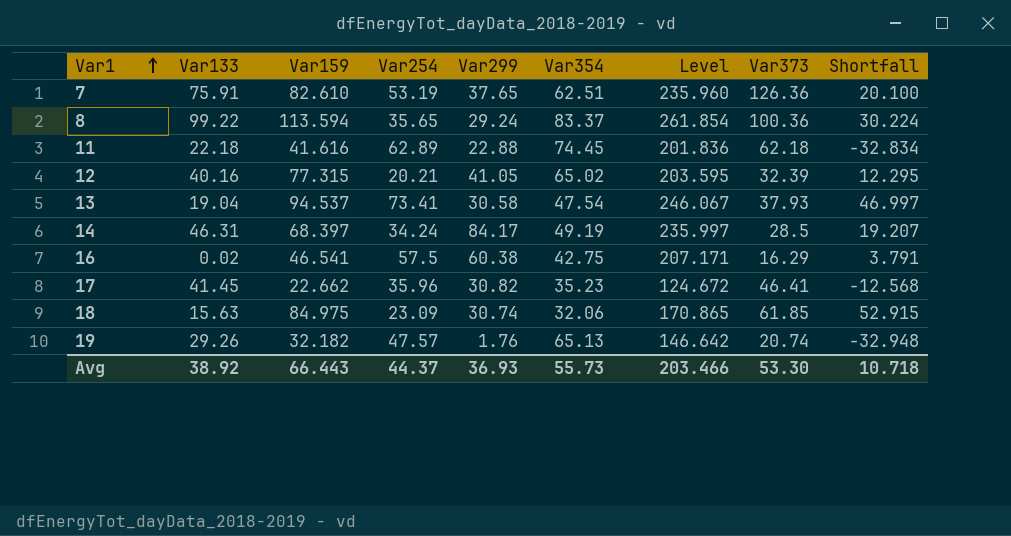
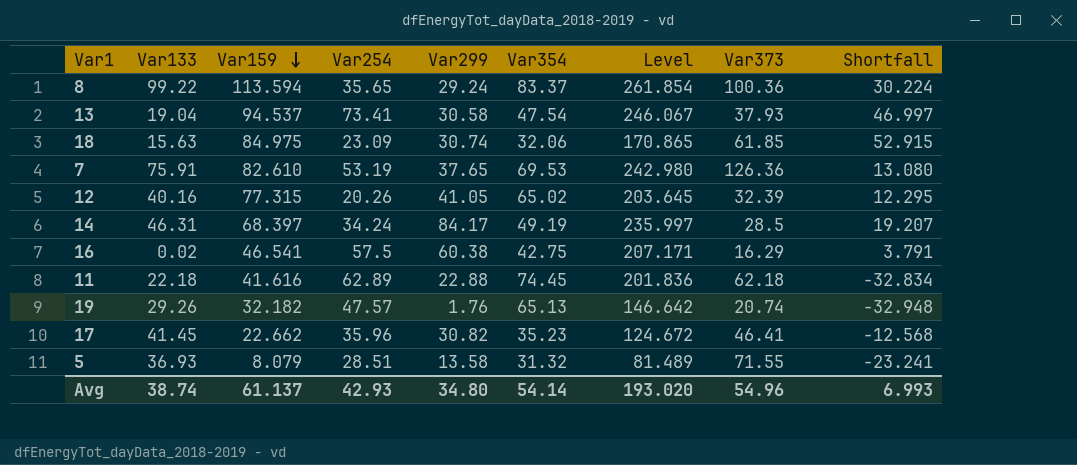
row order: Var1 ascending -> Var159 descending
7 | Var354: 62.51 -> 69.53
7 | Level: 235.960 -> 242.980
7 | Shortfall: 20.100 -> 13.080
12 | Var254: 20.21 -> 20.26
12 | Level: 203.595 -> 203.645
row 5: none -> 36.93 | 8.079 | 28.51 | 13.58 | 31.32 | 81.489 | 71.55 | -23.241
Avg | Var133: 38.92 -> 38.74
Avg | Var159: 66.443 -> 61.137
Avg | Var254: 44.37 -> 42.93
Avg | Var299: 36.93 -> 34.80
Avg | Var354: 55.73 -> 54.14
Avg | Level: 203.466 -> 193.020
Avg | Var373: 53.30 -> 54.96
Avg | Shortfall: 10.718 -> 6.993

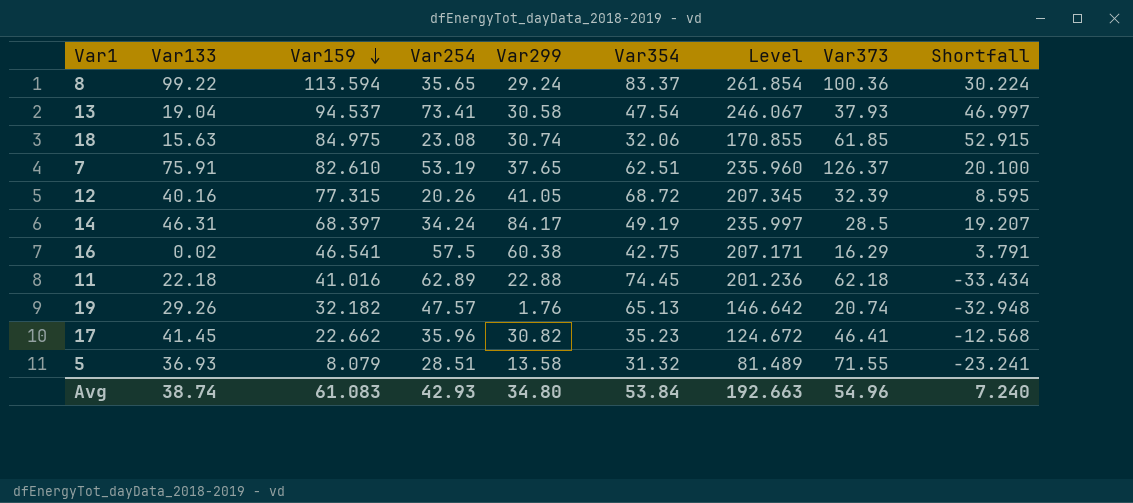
18 | Var254: 23.09 -> 23.08
18 | Level: 170.865 -> 170.855
7 | Var354: 69.53 -> 62.51
7 | Level: 242.980 -> 235.960
7 | Var373: 126.36 -> 126.37
7 | Shortfall: 13.080 -> 20.100
12 | Var354: 65.02 -> 68.72
12 | Level: 203.645 -> 207.345
12 | Shortfall: 12.295 -> 8.595
11 | Var159: 41.616 -> 41.016
11 | Level: 201.836 -> 201.236
11 | Shortfall: -32.834 -> -33.434
Avg | Var159: 61.137 -> 61.083
Avg | Var354: 54.14 -> 53.84
Avg | Level: 193.020 -> 192.663
Avg | Shortfall: 6.993 -> 7.240

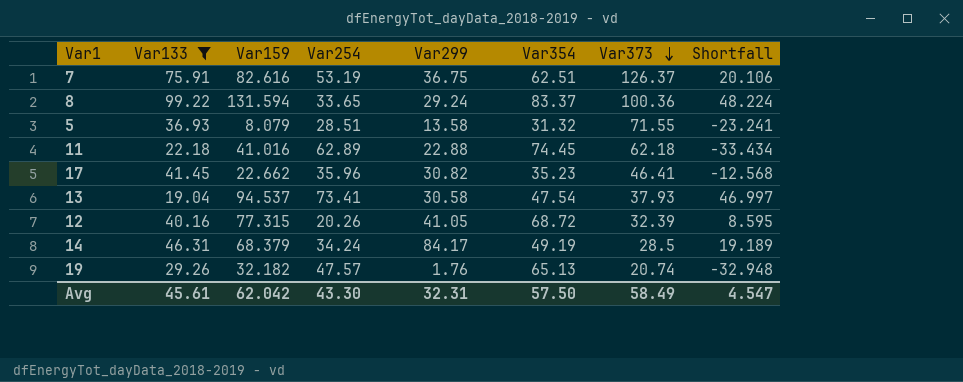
filter: none -> Var133 >= 19.04
row order: Var159 descending -> Var373 descending
column Level | formula: [Var159] + [Var254] + [Var299] + [Var354] -> none
7 | Var159: 82.610 -> 82.616
7 | Var299: 37.65 -> 36.75
7 | Shortfall: 20.100 -> 20.106
8 | Var159: 113.594 -> 131.594
8 | Var254: 35.65 -> 33.65
8 | Shortfall: 30.224 -> 48.224
14 | Var159: 68.397 -> 68.379
14 | Shortfall: 19.207 -> 19.189
Avg | Var133: 38.74 -> 45.61
Avg | Var159: 61.083 -> 62.042
Avg | Var254: 42.93 -> 43.30
Avg | Var299: 34.80 -> 32.31
Avg | Var354: 53.84 -> 57.50
Avg | Var373: 54.96 -> 58.49
Avg | Shortfall: 7.240 -> 4.547

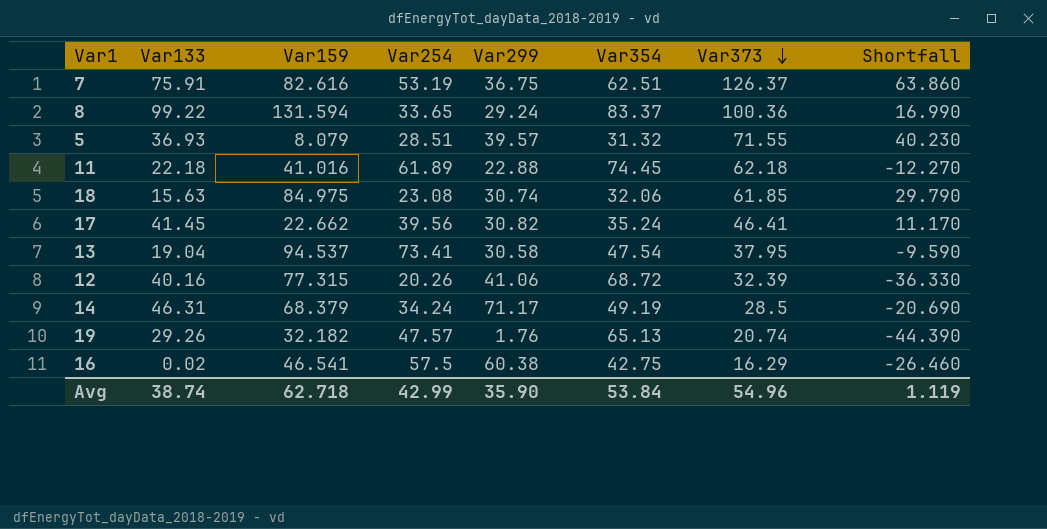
filter: Var133 >= 19.04 -> none
column Shortfall | formula: [Var159] - [Var354] -> [Var373] - [Var354]
5 | Var299: 13.58 -> 39.57
11 | Var254: 62.89 -> 61.89
17 | Var254: 35.96 -> 39.56
17 | Var354: 35.23 -> 35.24
13 | Var373: 37.93 -> 37.95
12 | Var299: 41.05 -> 41.06
14 | Var299: 84.17 -> 71.17
Avg | Var133: 45.61 -> 38.74
Avg | Var159: 62.042 -> 62.718
Avg | Var254: 43.30 -> 42.99
Avg | Var299: 32.31 -> 35.90
Avg | Var354: 57.50 -> 53.84
Avg | Var373: 58.49 -> 54.96
Avg | Shortfall: 4.547 -> 1.119

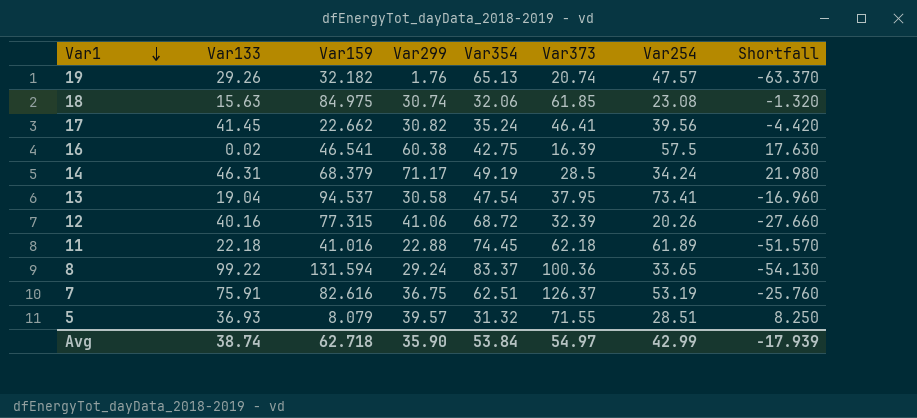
row order: Var373 descending -> Var1 descending
column Var254 | position: 4 -> 7
column Shortfall | formula: [Var373] - [Var354] -> [Var299] - [Var354]
16 | Var373: 16.29 -> 16.39
Avg | Var373: 54.96 -> 54.97
Avg | Shortfall: 1.119 -> -17.939

